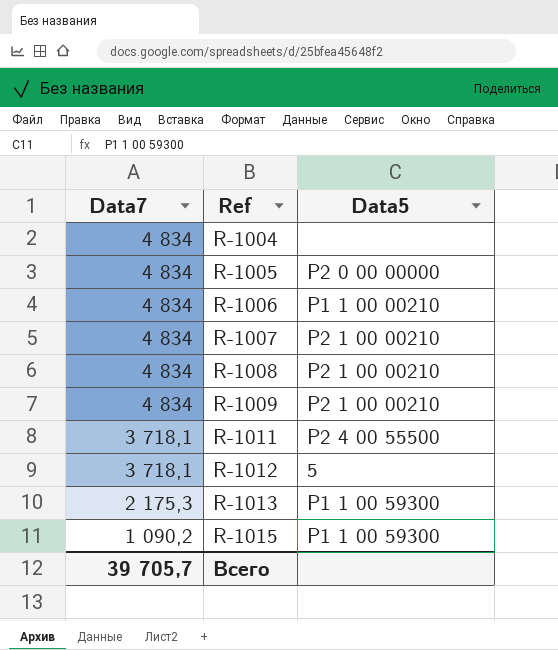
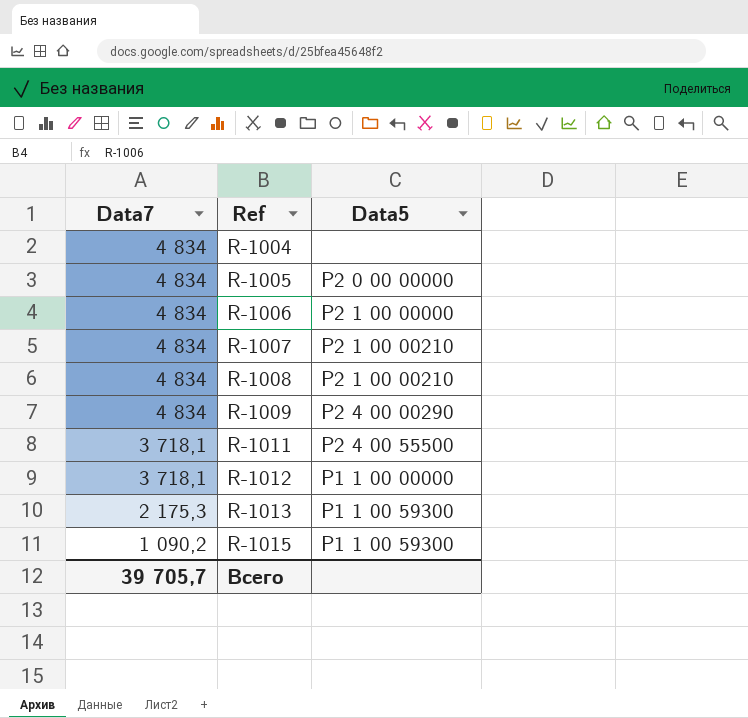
R-1006 | Data5: Р1 1 00 00210 -> Р2 1 00 00000
R-1009 | Data5: Р2 1 00 00210 -> Р2 4 00 00290
R-1012 | Data5: 5 -> Р1 1 00 00000

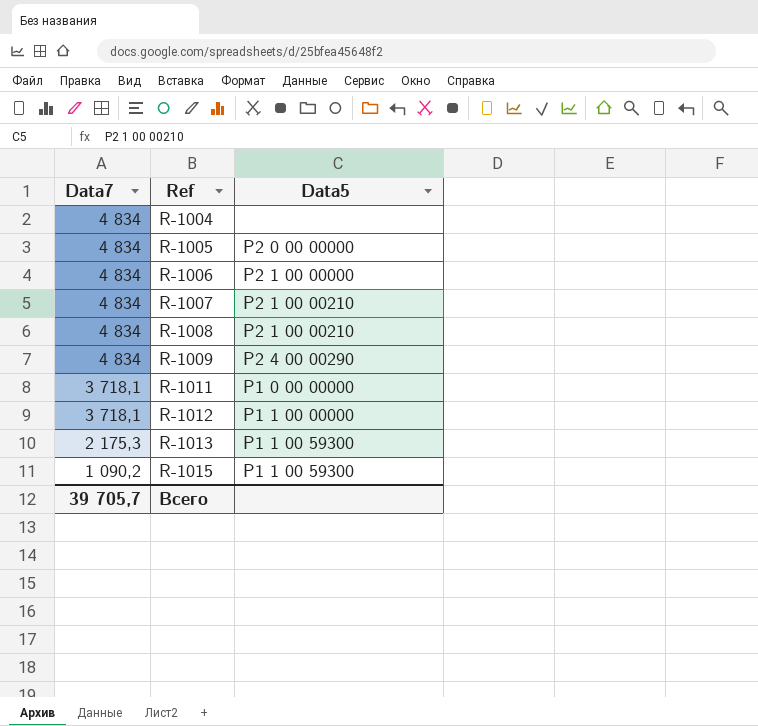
R-1011 | Data5: Р2 4 00 55500 -> Р1 0 00 00000

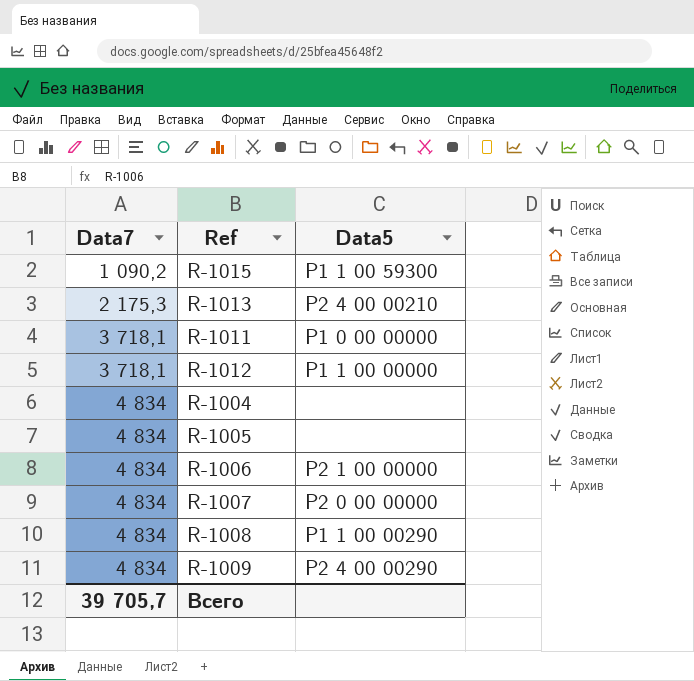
row order: Data7 descending -> Data7 ascending
R-1013 | Data5: Р1 1 00 59300 -> Р2 4 00 00210
R-1005 | Data5: Р2 0 00 00000 -> none
R-1007 | Data5: Р2 1 00 00210 -> Р2 0 00 00000
R-1008 | Data5: Р2 1 00 00210 -> Р1 1 00 00290

